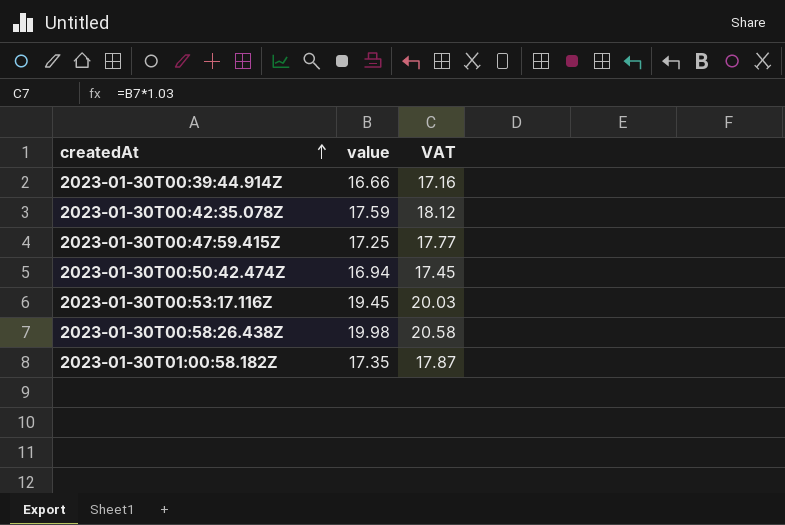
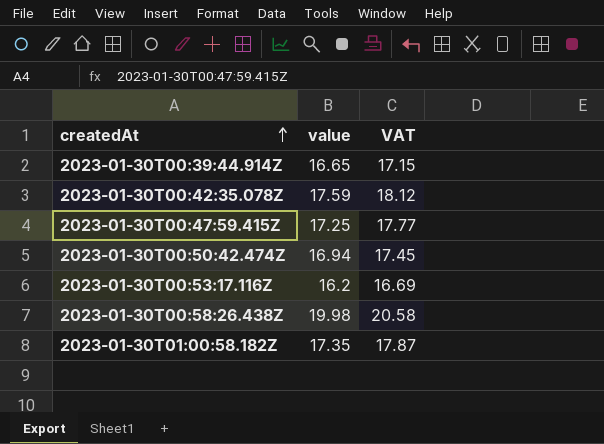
2023-01-30T00:39:44.914Z | value: 16.66 -> 16.65
2023-01-30T00:39:44.914Z | VAT: 17.16 -> 17.15
2023-01-30T00:53:17.116Z | value: 19.45 -> 16.2
2023-01-30T00:53:17.116Z | VAT: 20.03 -> 16.69

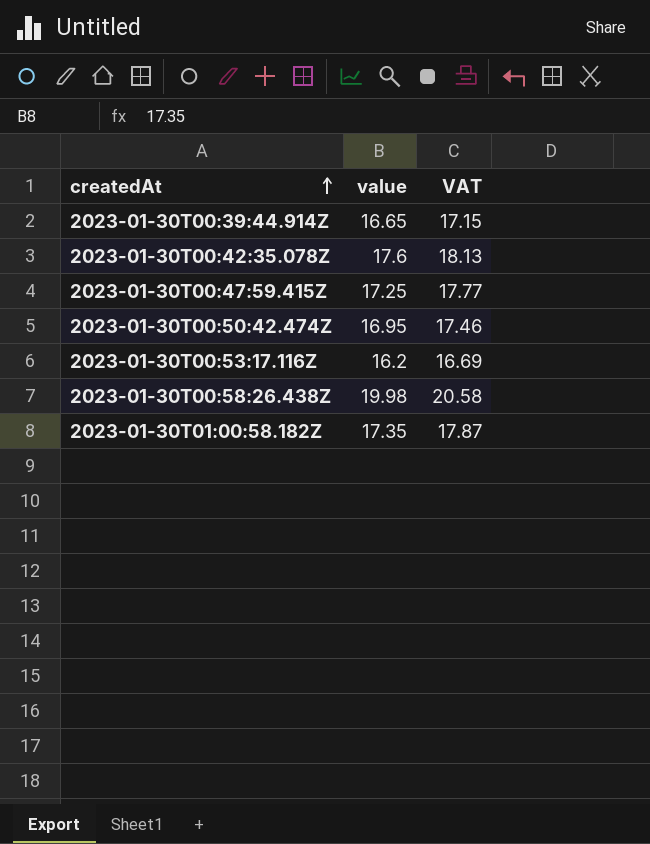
2023-01-30T00:42:35.078Z | value: 17.59 -> 17.6
2023-01-30T00:42:35.078Z | VAT: 18.12 -> 18.13
2023-01-30T00:50:42.474Z | value: 16.94 -> 16.95
2023-01-30T00:50:42.474Z | VAT: 17.45 -> 17.46

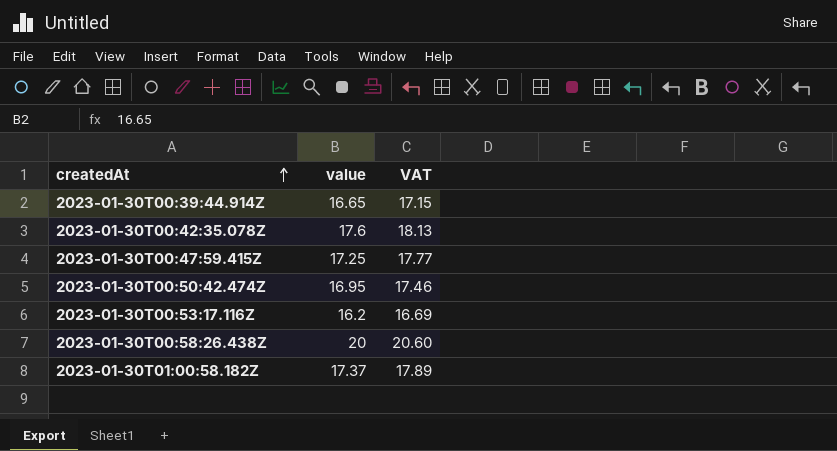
2023-01-30T00:58:26.438Z | value: 19.98 -> 20
2023-01-30T00:58:26.438Z | VAT: 20.58 -> 20.60
2023-01-30T01:00:58.182Z | value: 17.35 -> 17.37
2023-01-30T01:00:58.182Z | VAT: 17.87 -> 17.89

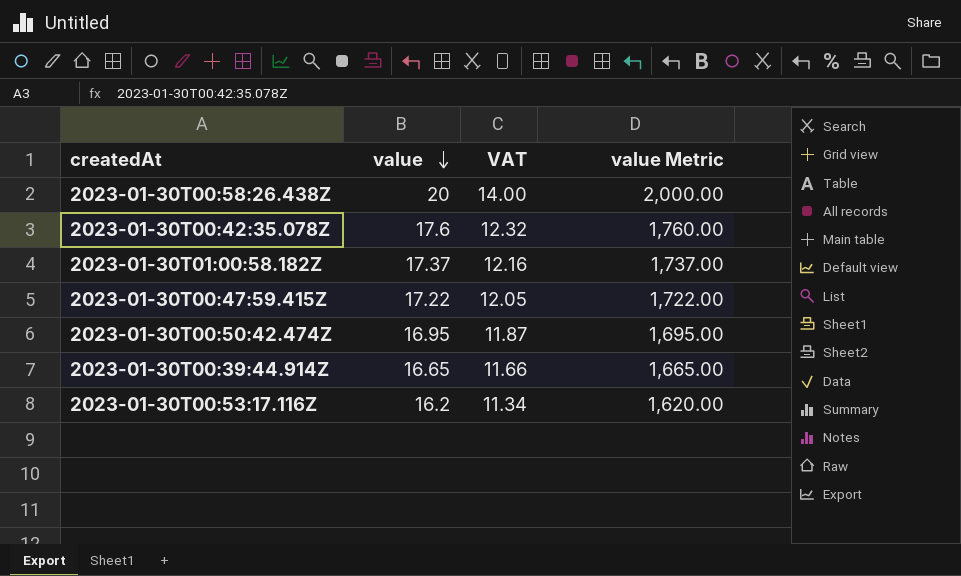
row order: createdAt ascending -> value descending
column VAT | formula: [value] * 1.03 -> [value] * 0.7
column value Metric | formula: none -> [value] * 100
2023-01-30T00:47:59.415Z | value: 17.25 -> 17.22

